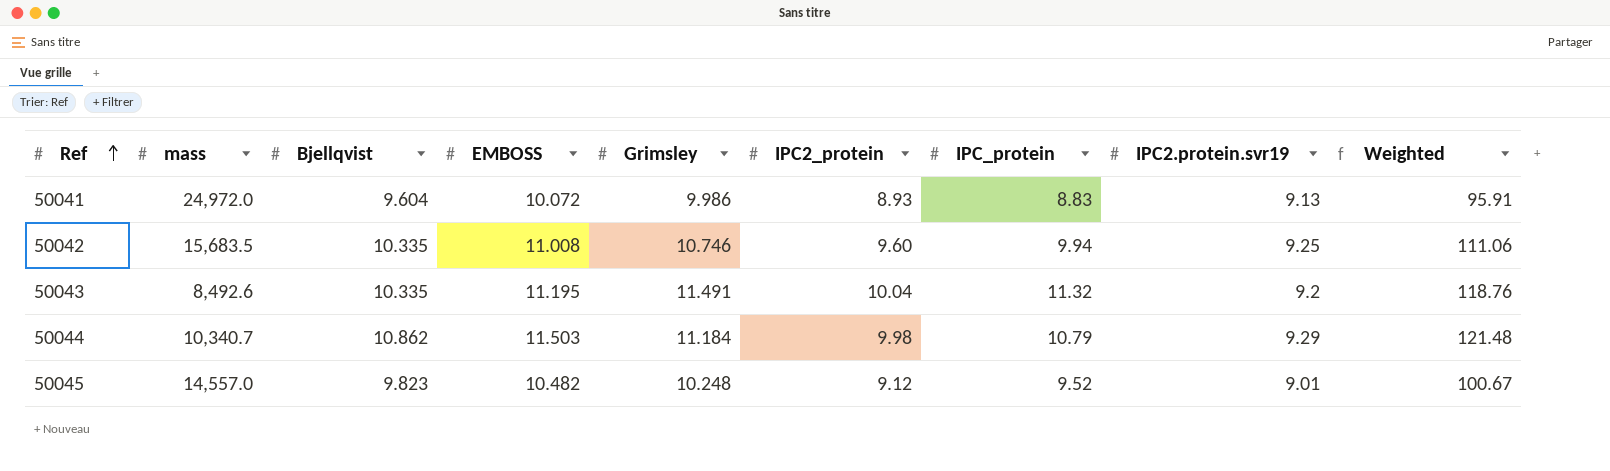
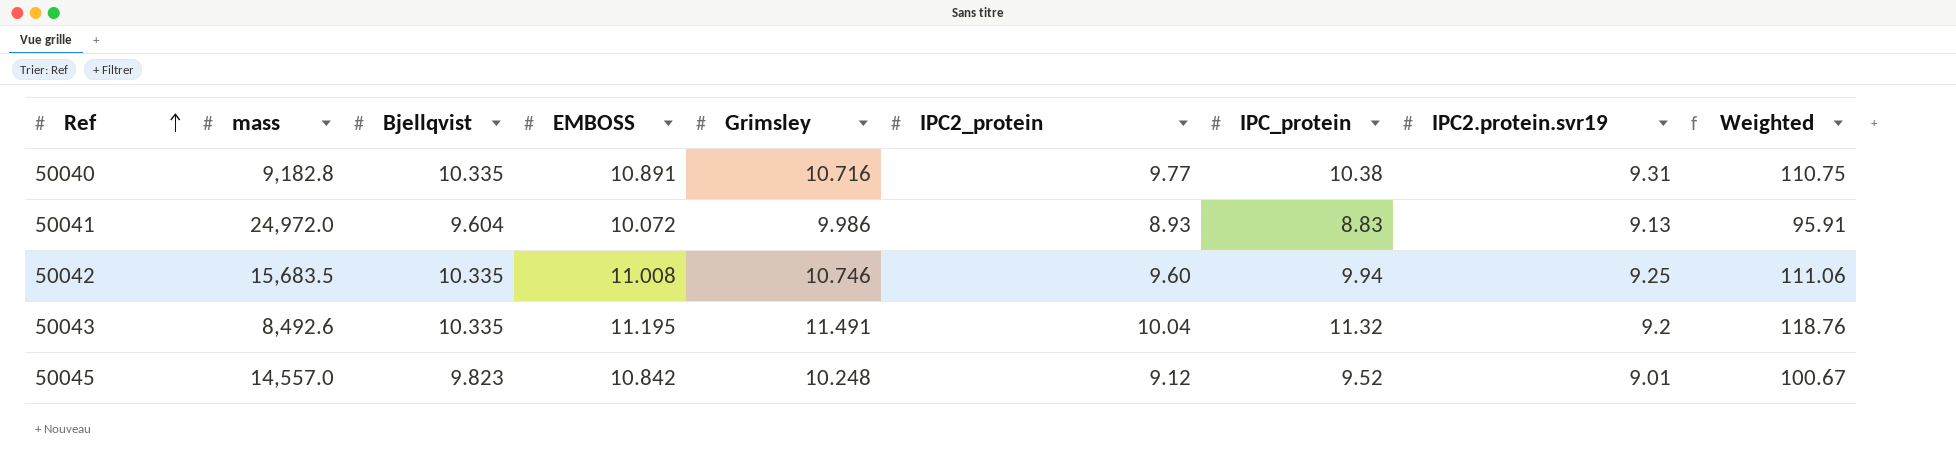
row 50044: 10,340.7 | 10.862 | 11.503 | 11.184 | 9.98 | 10.79 | 9.29 | 121.48 -> none
row 50040: none -> 9,182.8 | 10.335 | 10.891 | 10.716 | 9.77 | 10.38 | 9.31 | 110.75
50045 | EMBOSS: 10.482 -> 10.842

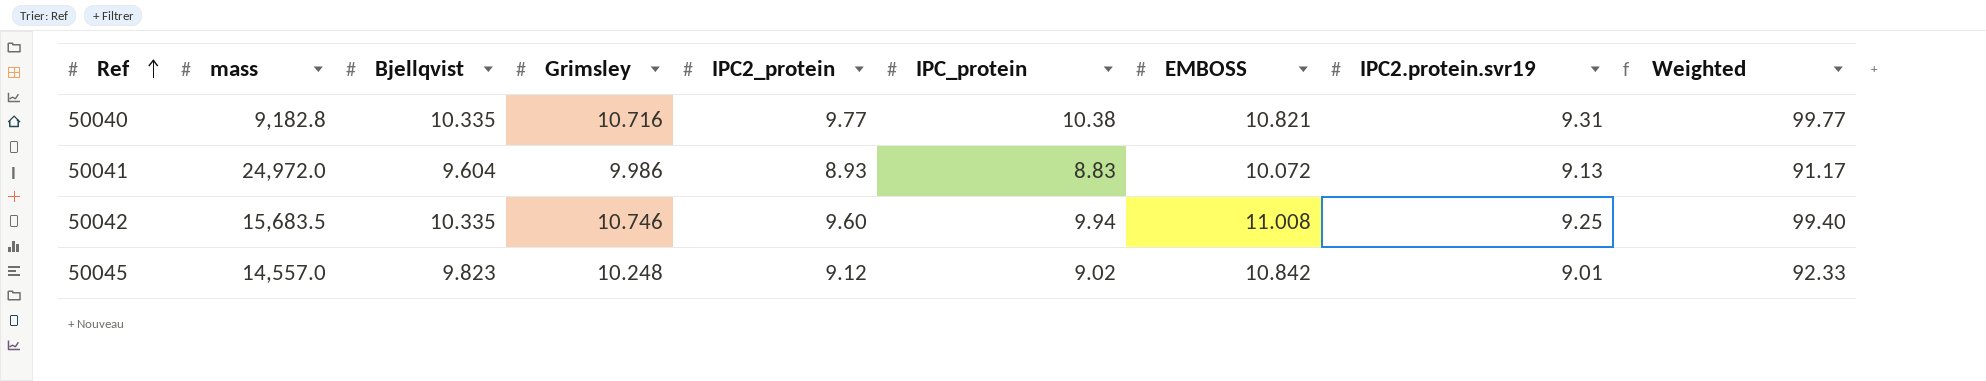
column EMBOSS | position: 4 -> 7
column Weighted | formula: [Bjellqvist] * [Grimsley] -> [Grimsley] * [IPC2.protein.svr19]
row 50043: 8,492.6 | 10.335 | 11.195 | 11.491 | 10.04 | 11.32 | 9.2 | 118.76 -> none
50040 | EMBOSS: 10.891 -> 10.821
50045 | IPC_protein: 9.52 -> 9.02

